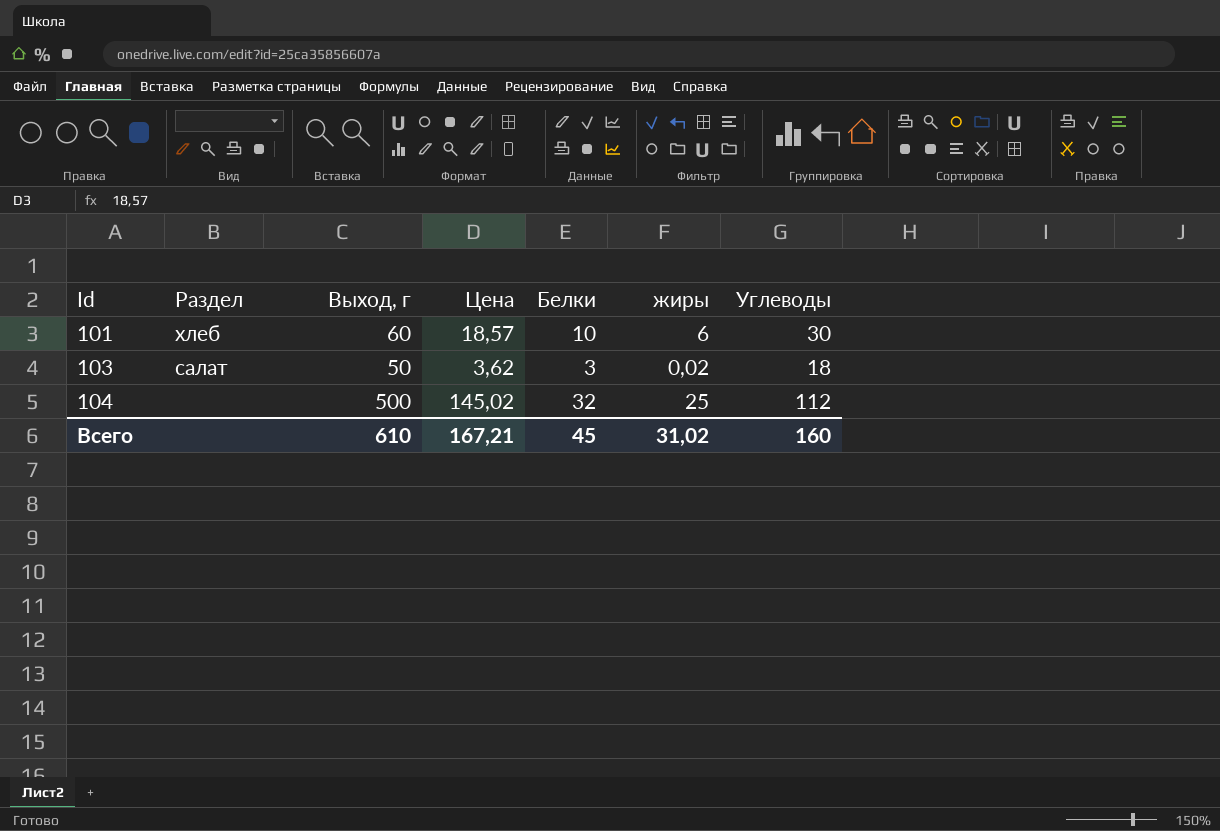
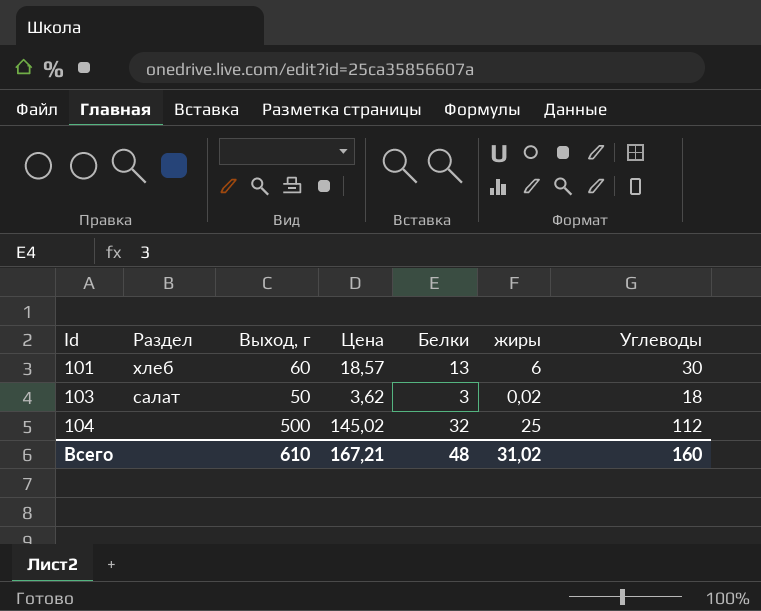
101 | Белки: 10 -> 13
Всего | Белки: 45 -> 48

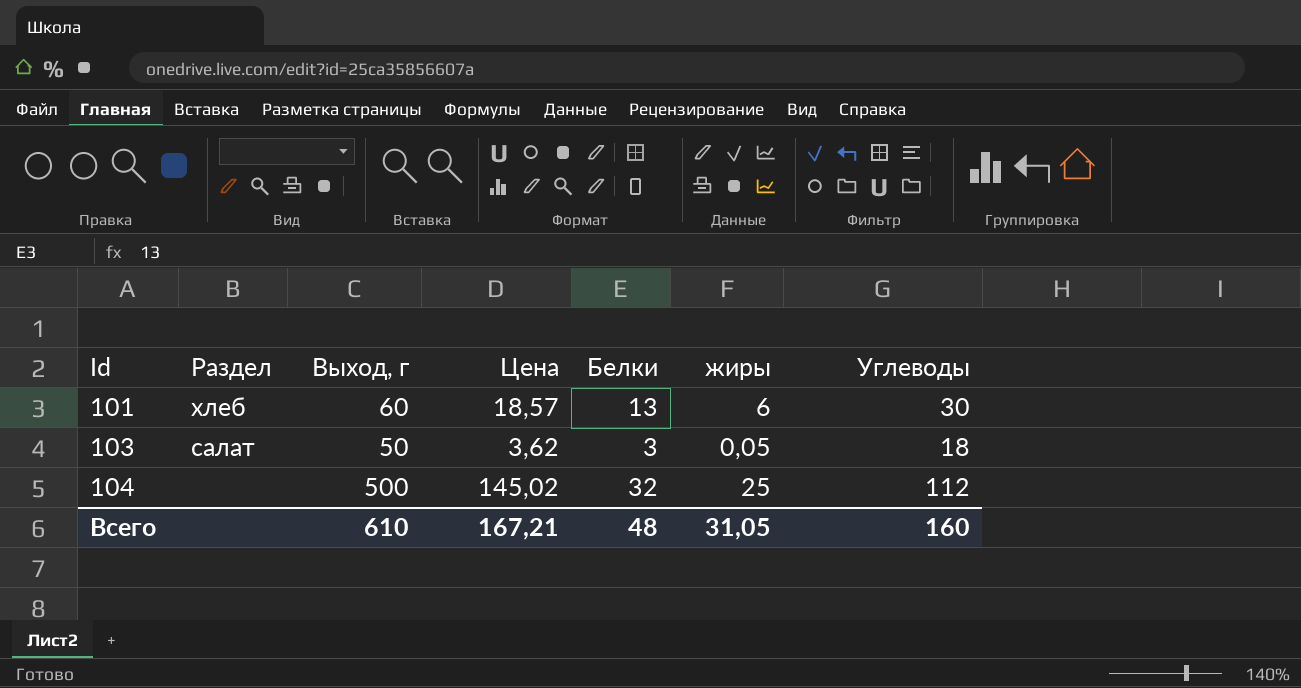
103 | жиры: 0,02 -> 0,05
Всего | жиры: 31,02 -> 31,05

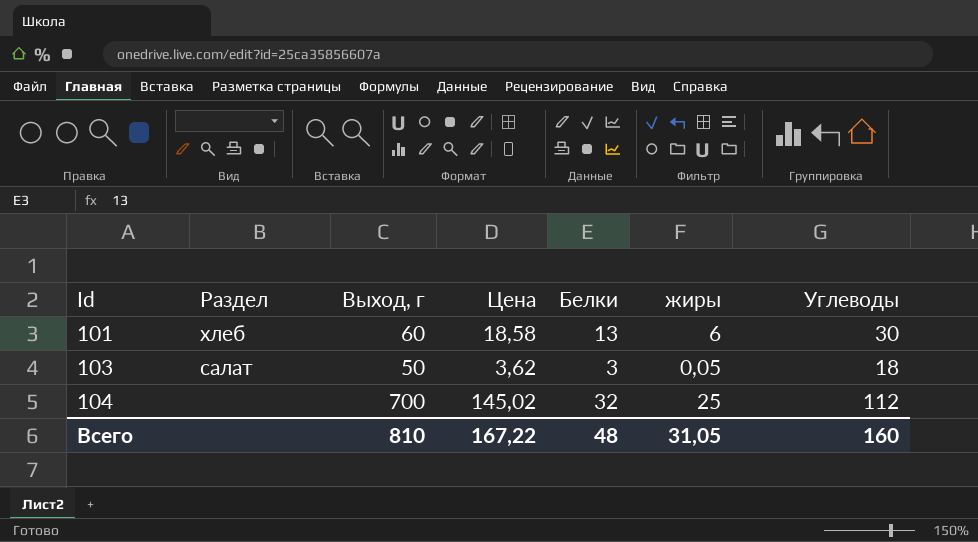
101 | Цена: 18,57 -> 18,58
104 | Выход, г: 500 -> 700
Всего | Выход, г: 610 -> 810
Всего | Цена: 167,21 -> 167,22

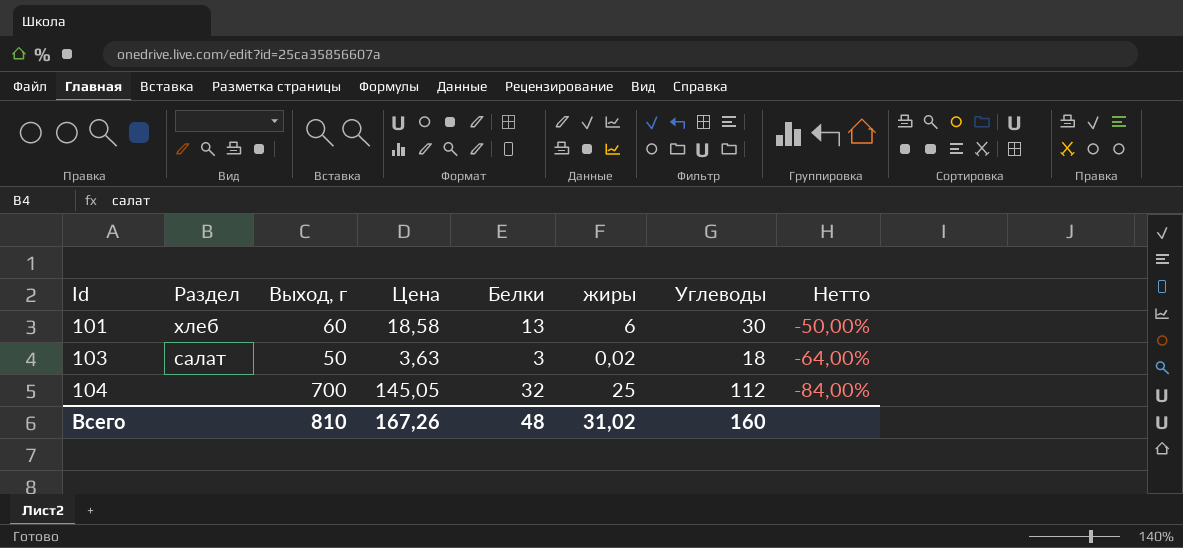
column Нетто | formula: none -> ([Углеводы] - [Выход, г]) / [Выход, г]
103 | Цена: 3,62 -> 3,63
103 | жиры: 0,05 -> 0,02
104 | Цена: 145,02 -> 145,05
Всего | Цена: 167,22 -> 167,26
Всего | жиры: 31,05 -> 31,02

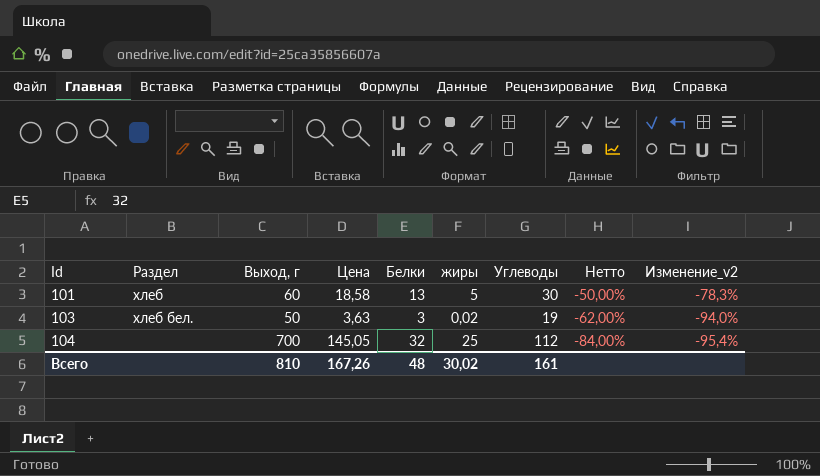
column Изменение_v2 | formula: none -> ([Белки] - [Выход, г]) / [Выход, г]
101 | жиры: 6 -> 5
103 | Раздел: салат -> хлеб бел.
103 | Углеводы: 18 -> 19
103 | Нетто: -64,00% -> -62,00%
Всего | жиры: 31,02 -> 30,02
Всего | Углеводы: 160 -> 161

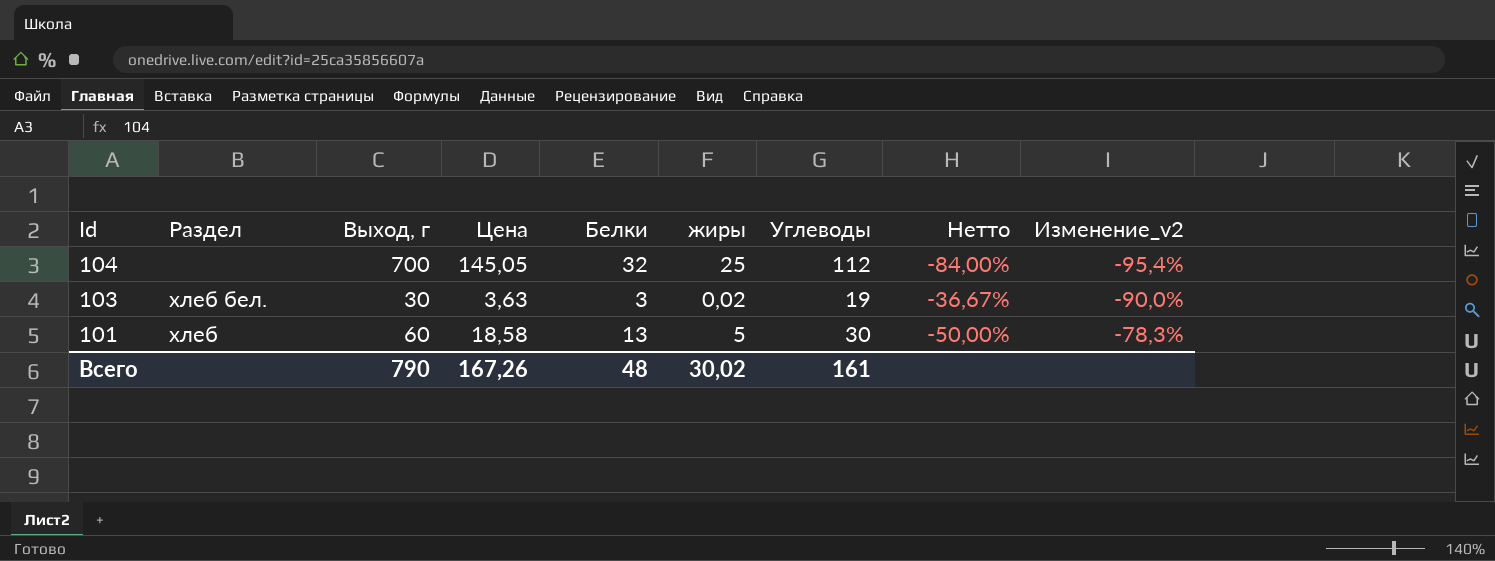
row order: Id ascending -> Id descending
103 | Выход, г: 50 -> 30
103 | Нетто: -62,00% -> -36,67%
103 | Изменение_v2: -94,0% -> -90,0%
Всего | Выход, г: 810 -> 790

